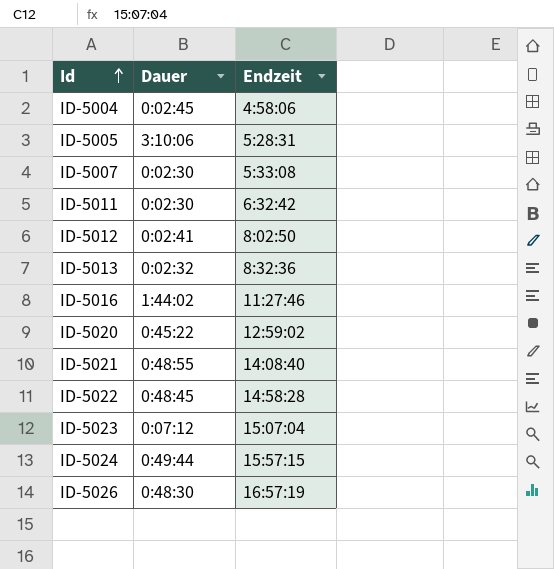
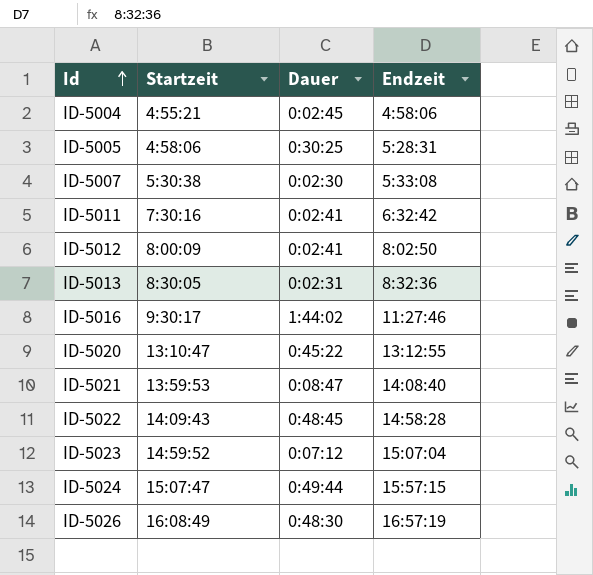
column Startzeit | position: none -> 2
ID-5005 | Dauer: 3:10:06 -> 0:30:25
ID-5011 | Dauer: 0:02:30 -> 0:02:41
ID-5013 | Dauer: 0:02:32 -> 0:02:31
ID-5020 | Endzeit: 12:59:02 -> 13:12:55
ID-5021 | Dauer: 0:48:55 -> 0:08:47

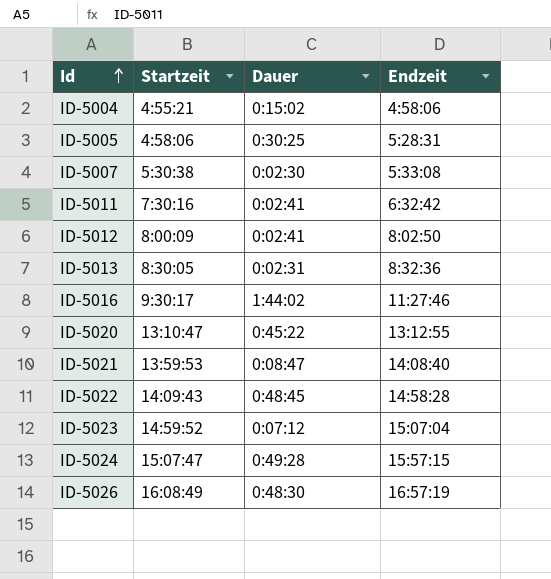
ID-5004 | Dauer: 0:02:45 -> 0:15:02
ID-5024 | Dauer: 0:49:44 -> 0:49:28

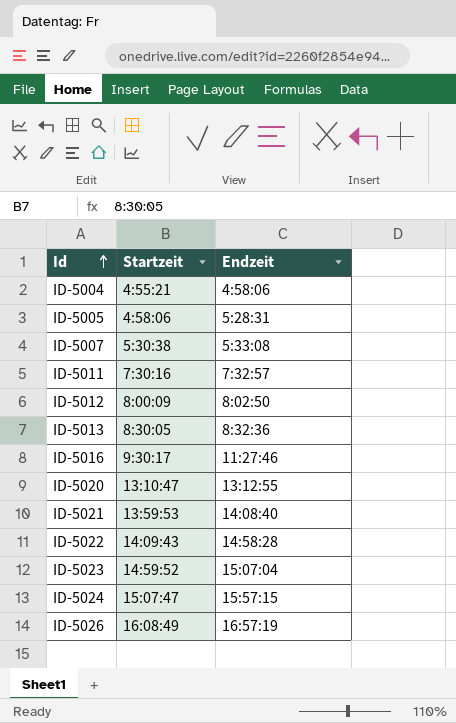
column Dauer | position: 3 -> none
ID-5011 | Endzeit: 6:32:42 -> 7:32:57

